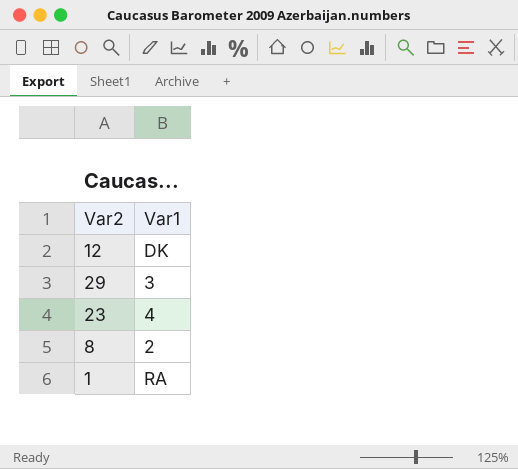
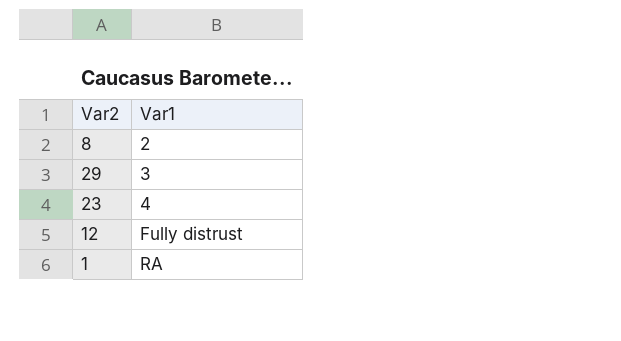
row order: none -> Var1 ascending
12 | Var1: DK -> Fully distrust

